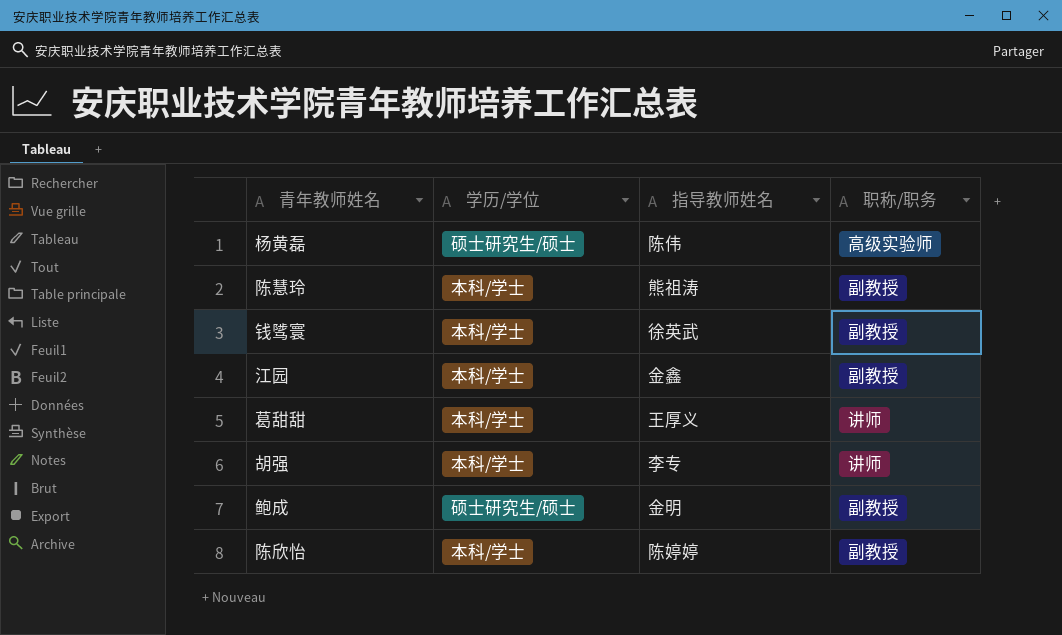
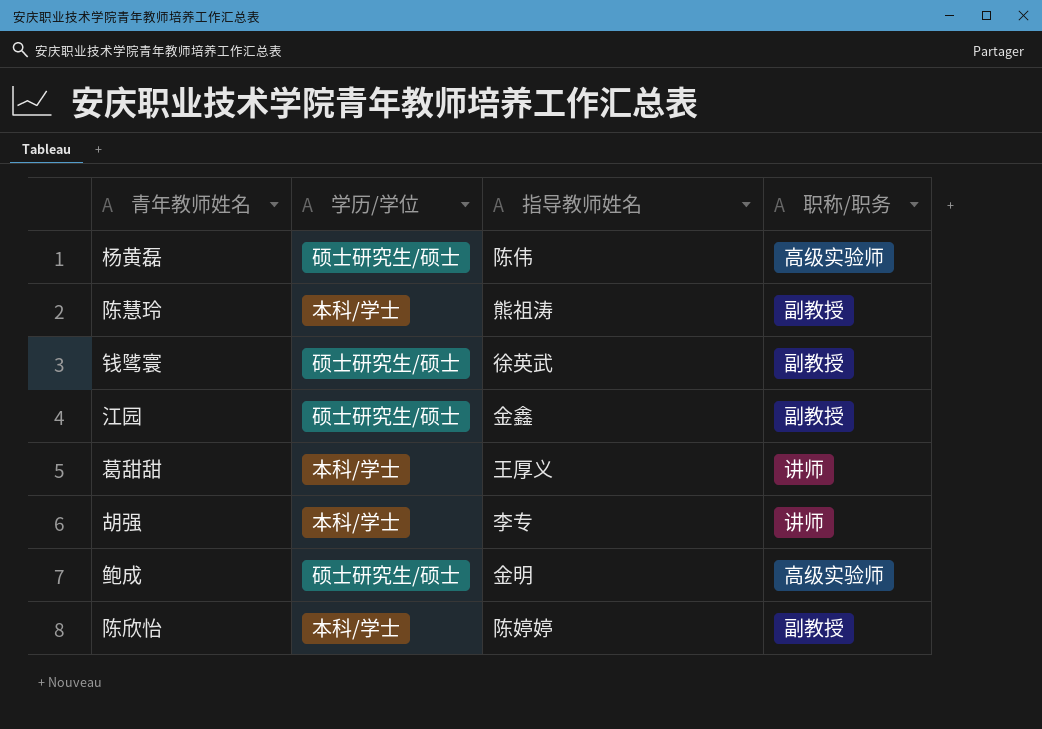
钱骘寰 | 学历/学位: 本科/学士 -> 硕士研究生/硕士
江园 | 学历/学位: 本科/学士 -> 硕士研究生/硕士
鲍成 | 职称/职务: 副教授 -> 高级实验师

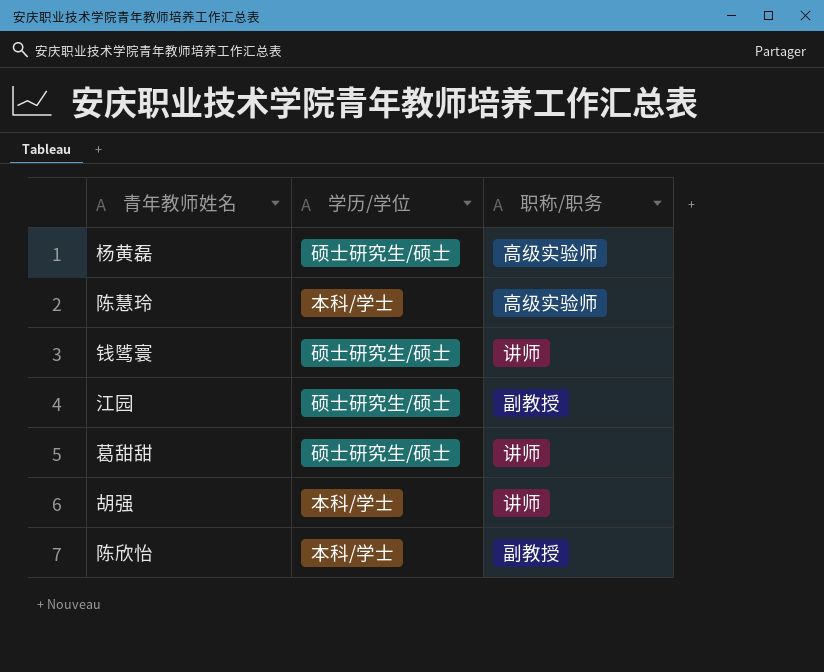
column 指导教师姓名 | position: 3 -> none
row 鲍成: 硕士研究生/硕士 | 金明 | 高级实验师 -> none
陈慧玲 | 职称/职务: 副教授 -> 高级实验师
钱骘寰 | 职称/职务: 副教授 -> 讲师
葛甜甜 | 学历/学位: 本科/学士 -> 硕士研究生/硕士

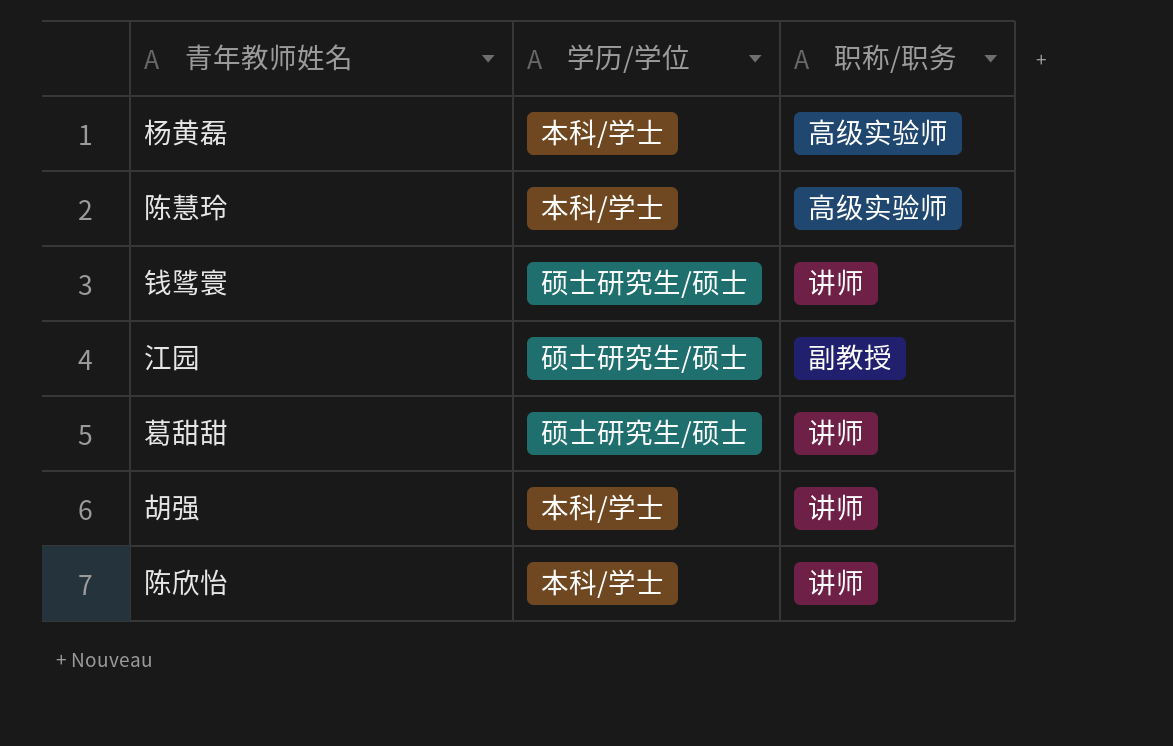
杨黄磊 | 学历/学位: 硕士研究生/硕士 -> 本科/学士
陈欣怡 | 职称/职务: 副教授 -> 讲师

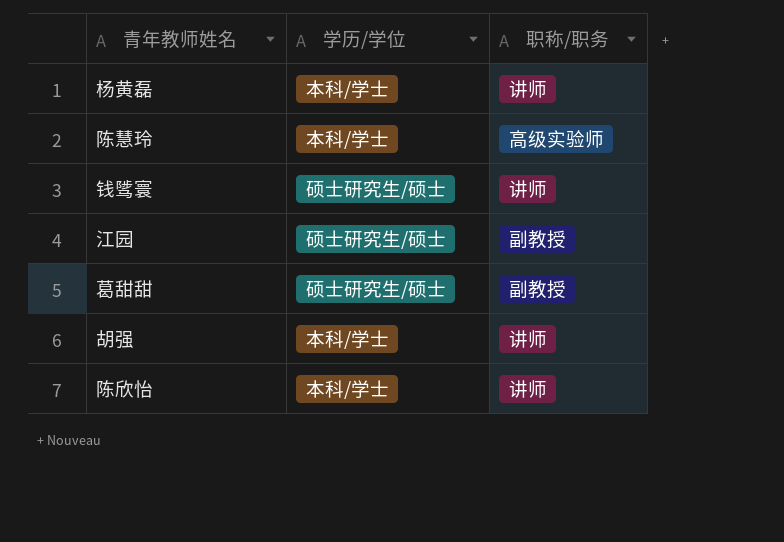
杨黄磊 | 职称/职务: 高级实验师 -> 讲师
葛甜甜 | 职称/职务: 讲师 -> 副教授

